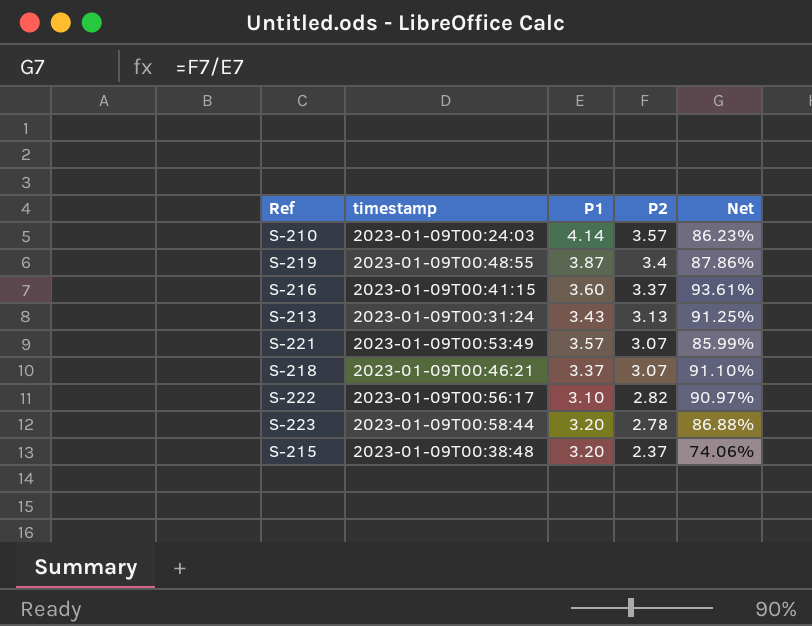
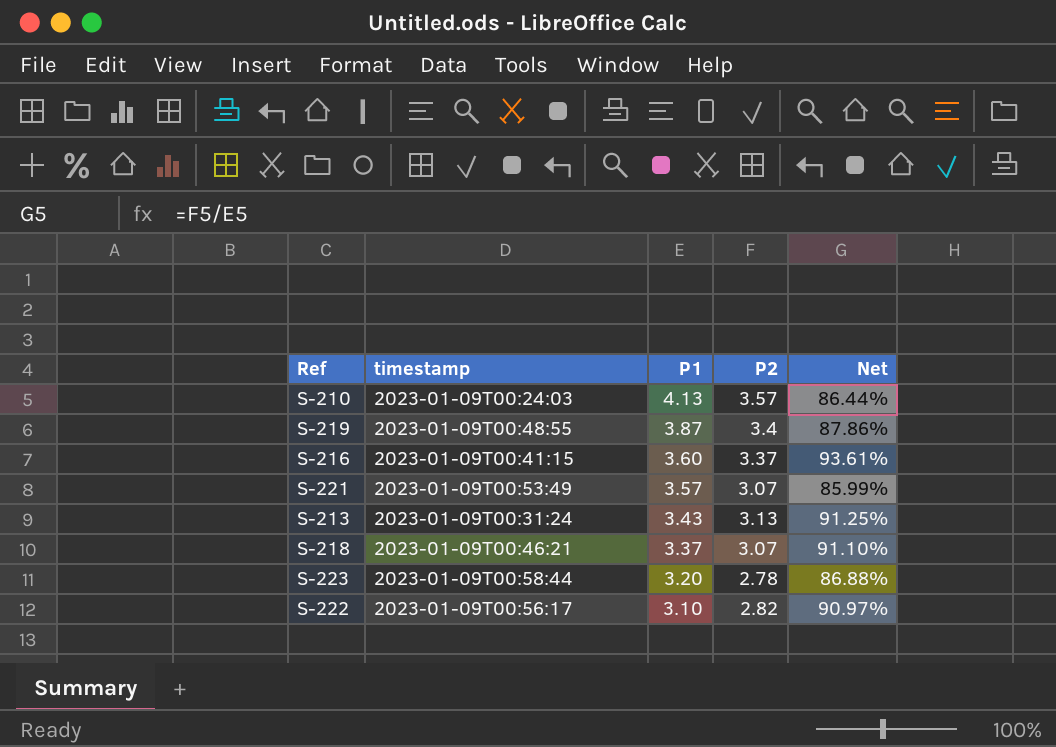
row order: P2 descending -> P1 descending
row S-215: 2023-01-09T00:38:48 | 3.20 | 2.37 | 74.06% -> none
S-210 | P1: 4.14 -> 4.13
S-210 | Net: 86.23% -> 86.44%

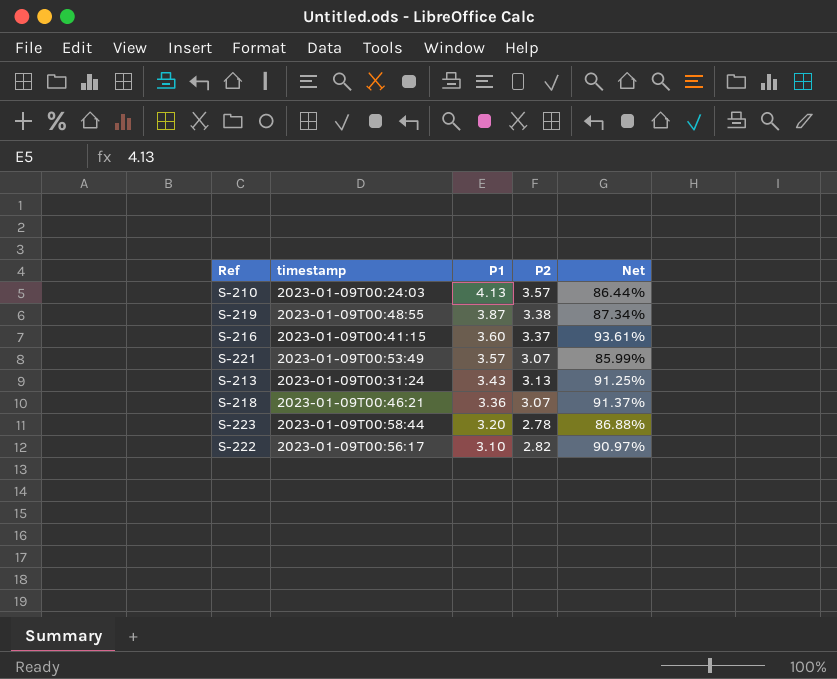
S-219 | P2: 3.4 -> 3.38
S-219 | Net: 87.86% -> 87.34%
S-218 | P1: 3.37 -> 3.36
S-218 | Net: 91.10% -> 91.37%

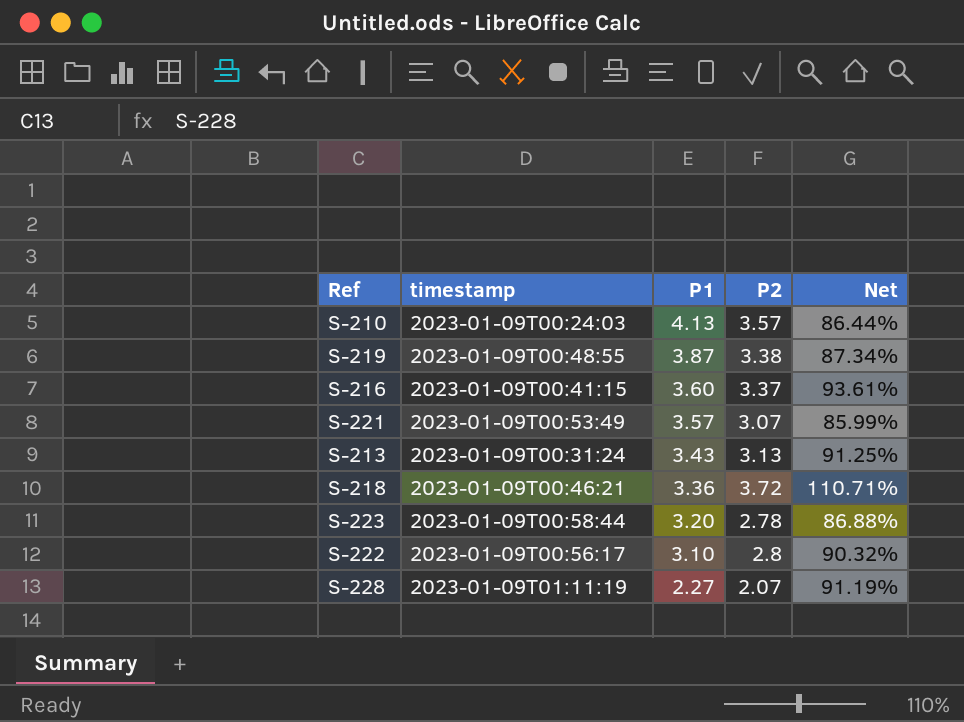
S-218 | P2: 3.07 -> 3.72
S-218 | Net: 91.37% -> 110.71%
S-222 | P2: 2.82 -> 2.8
S-222 | Net: 90.97% -> 90.32%
row S-228: none -> 2023-01-09T01:11:19 | 2.27 | 2.07 | 91.19%

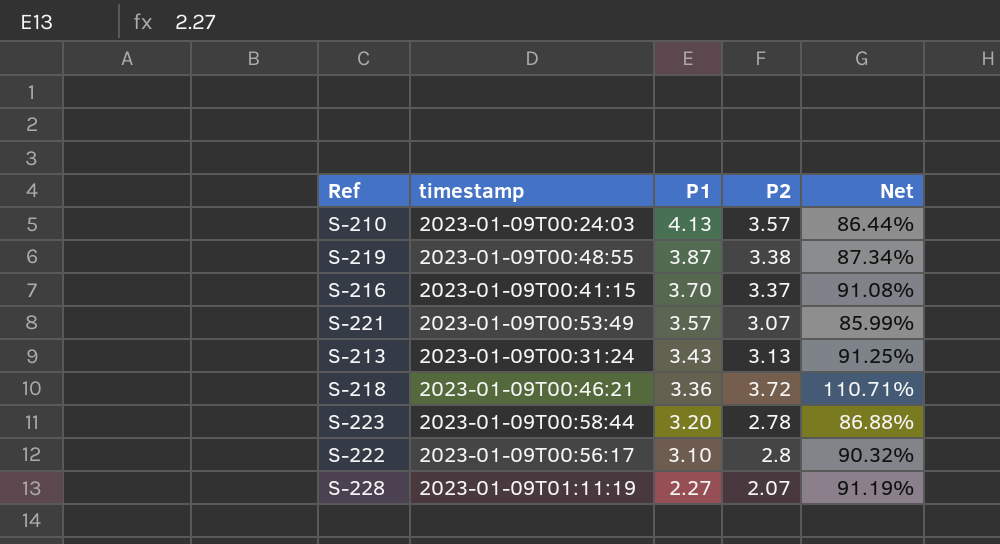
S-216 | P1: 3.60 -> 3.70
S-216 | Net: 93.61% -> 91.08%

